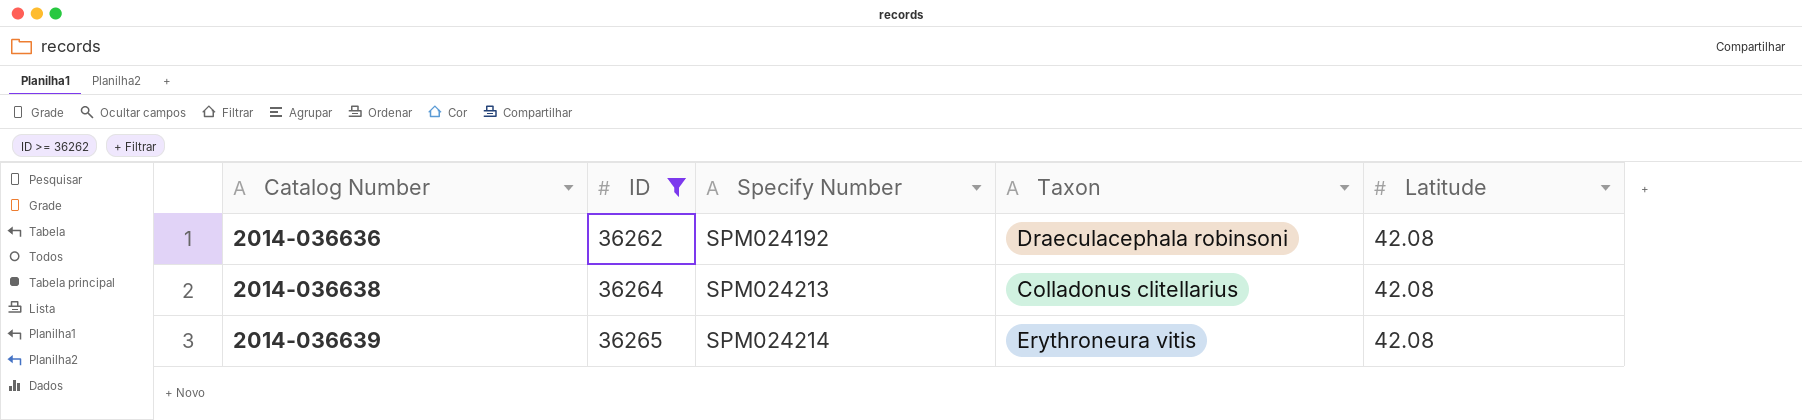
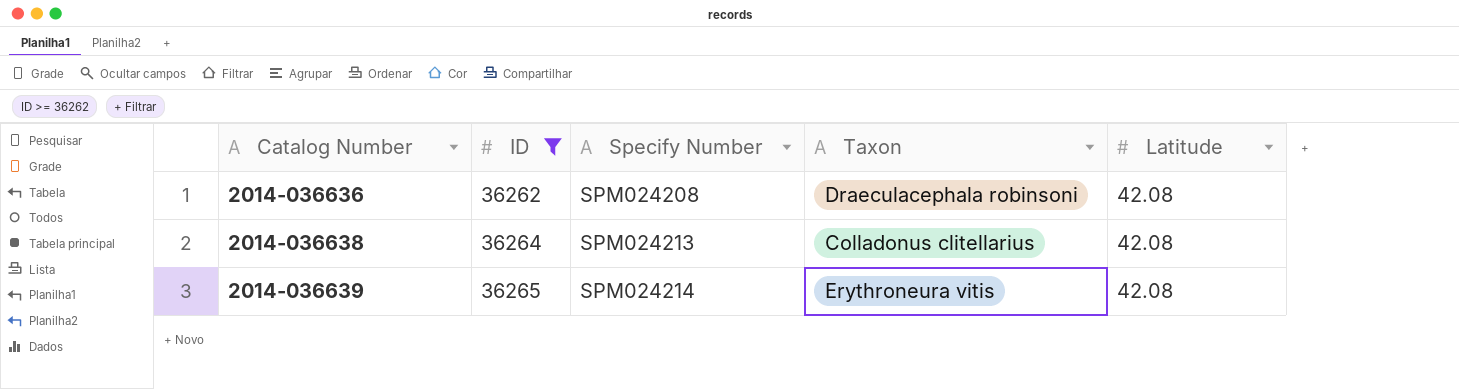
2014-036636 | Specify Number: SPM024192 -> SPM024208

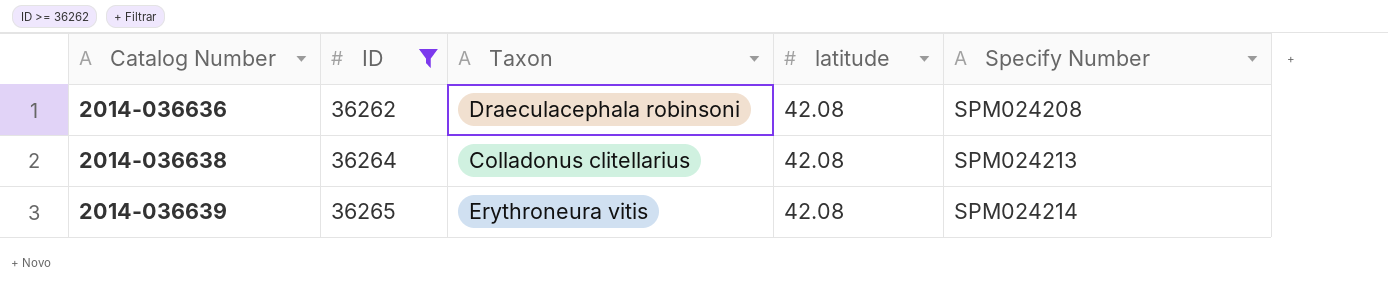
column name: Latitude -> latitude
column Specify Number | position: 3 -> 5

